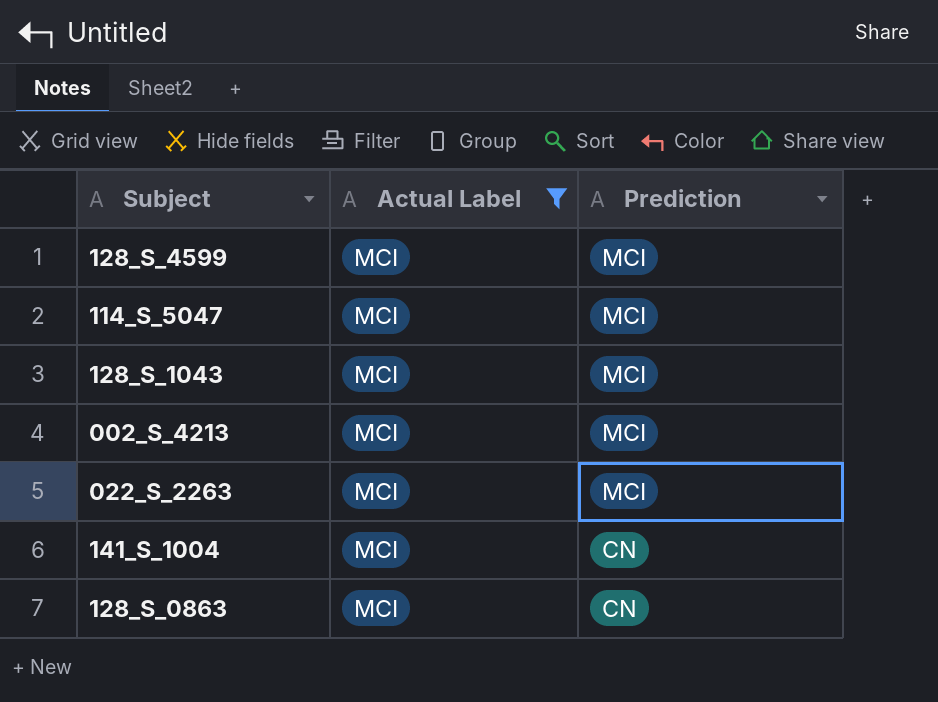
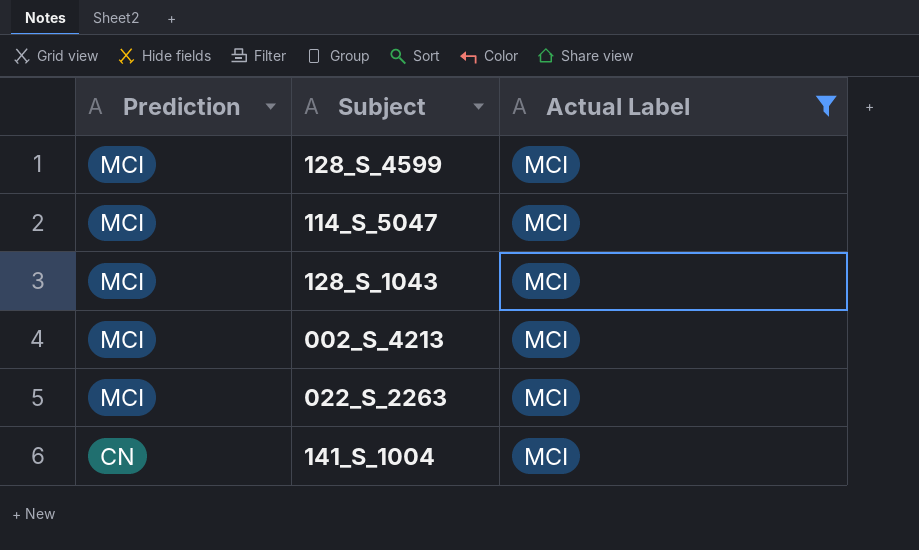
column Prediction | position: 3 -> 1
row 128_S_0863: MCI | CN -> none

